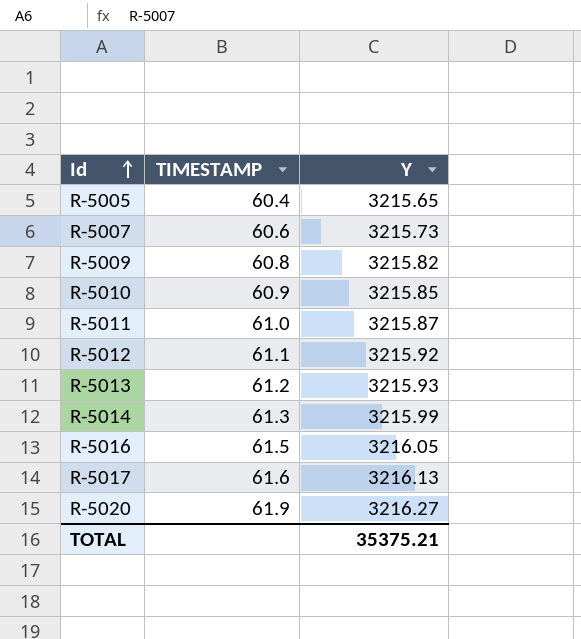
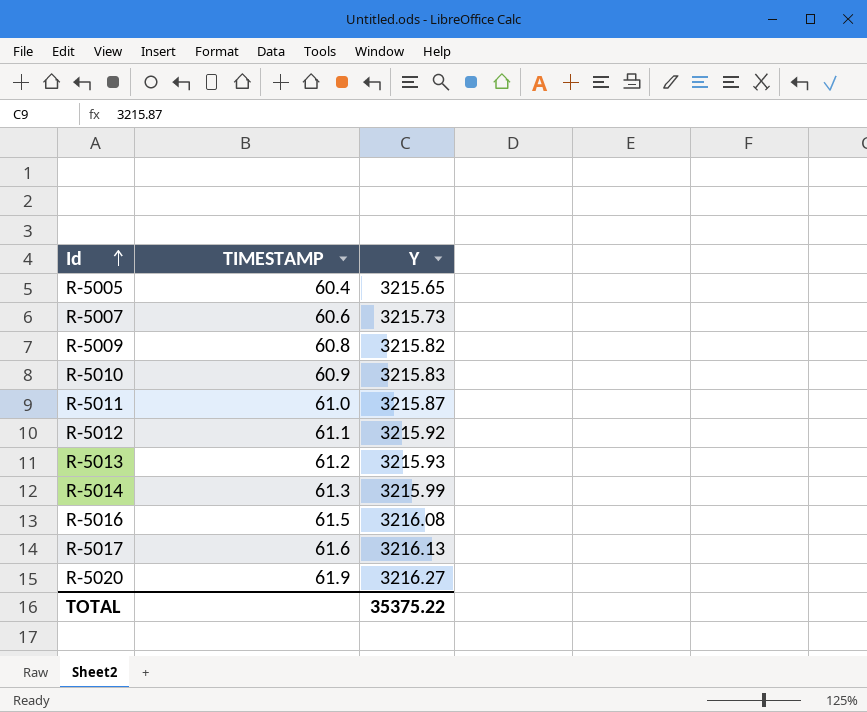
R-5010 | Y: 3215.85 -> 3215.83
R-5016 | Y: 3216.05 -> 3216.08
TOTAL | Y: 35375.21 -> 35375.22

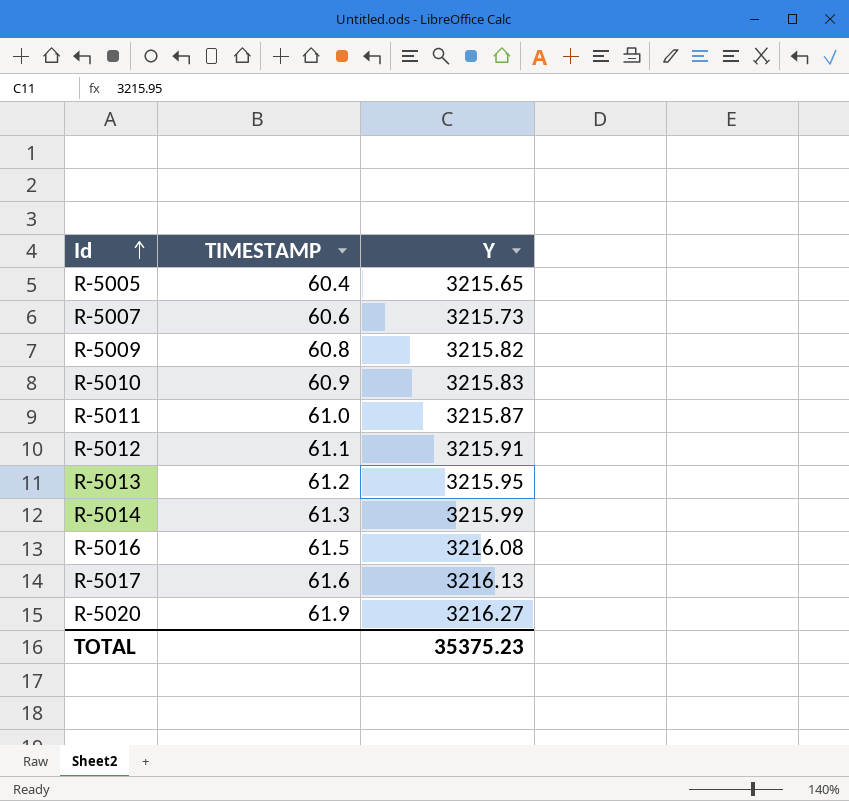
R-5012 | Y: 3215.92 -> 3215.91
R-5013 | Y: 3215.93 -> 3215.95
TOTAL | Y: 35375.22 -> 35375.23

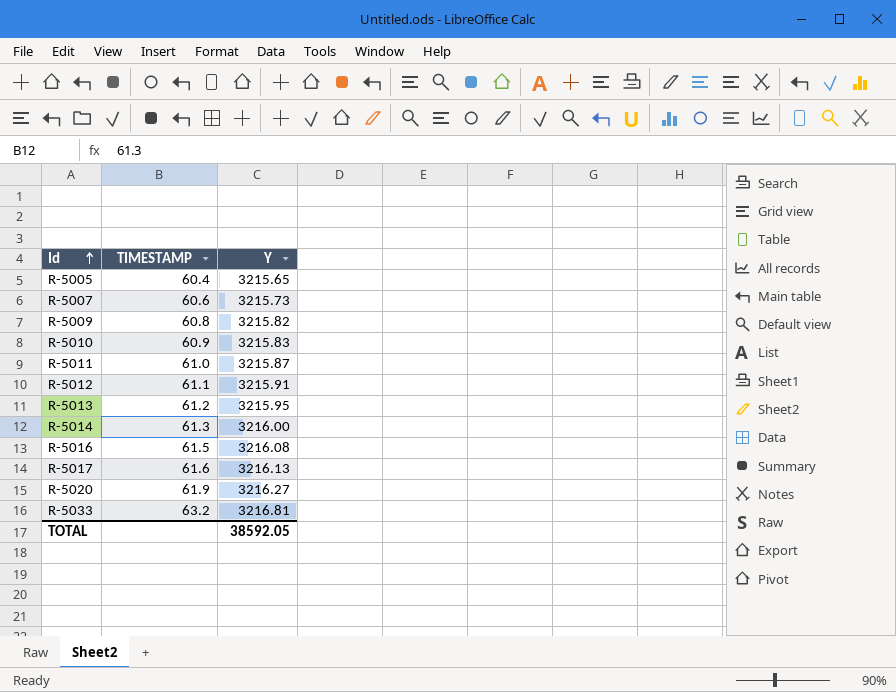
R-5014 | Y: 3215.99 -> 3216.00
row R-5033: none -> 63.2 | 3216.81
TOTAL | Y: 35375.23 -> 38592.05

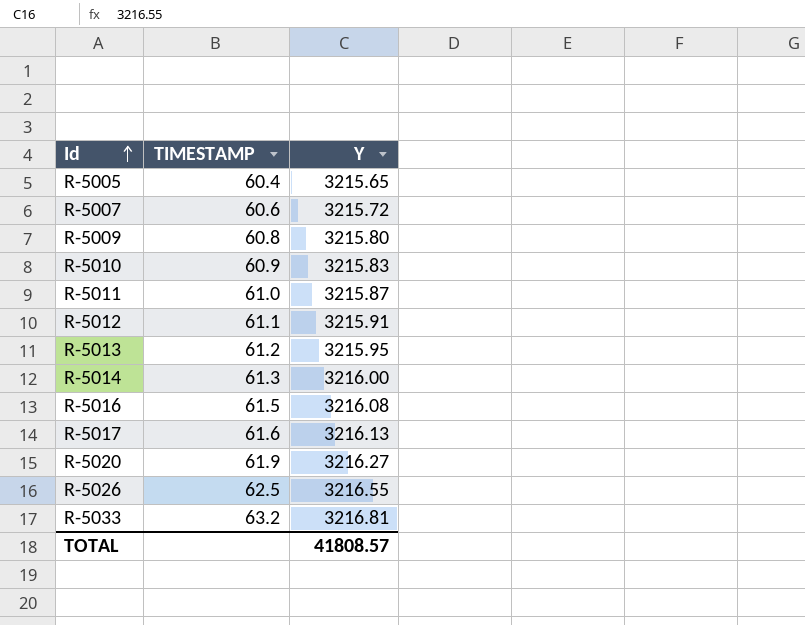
R-5007 | Y: 3215.73 -> 3215.72
R-5009 | Y: 3215.82 -> 3215.80
row R-5026: none -> 62.5 | 3216.55
TOTAL | Y: 38592.05 -> 41808.57

